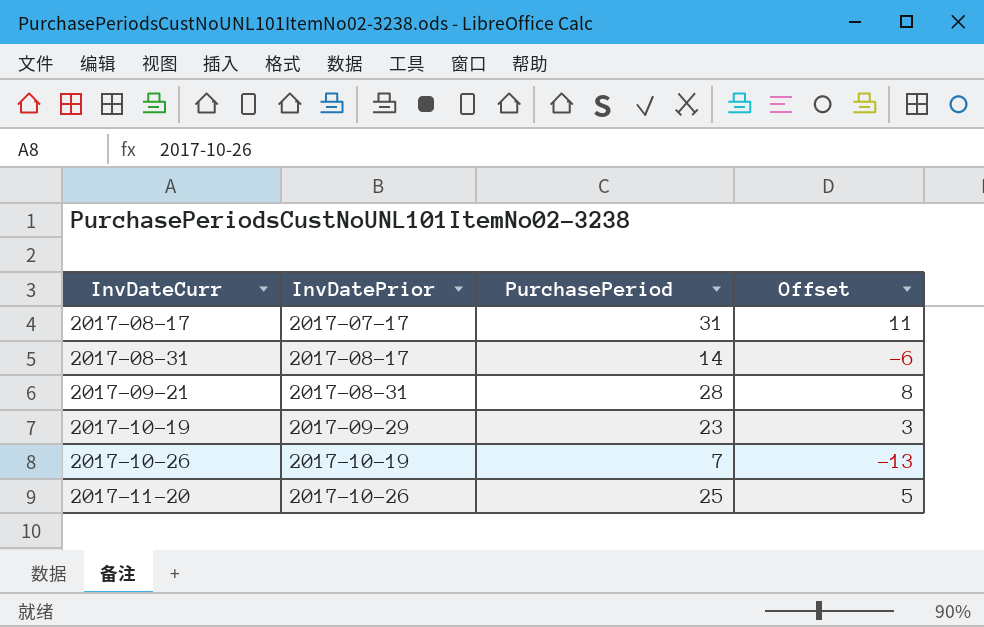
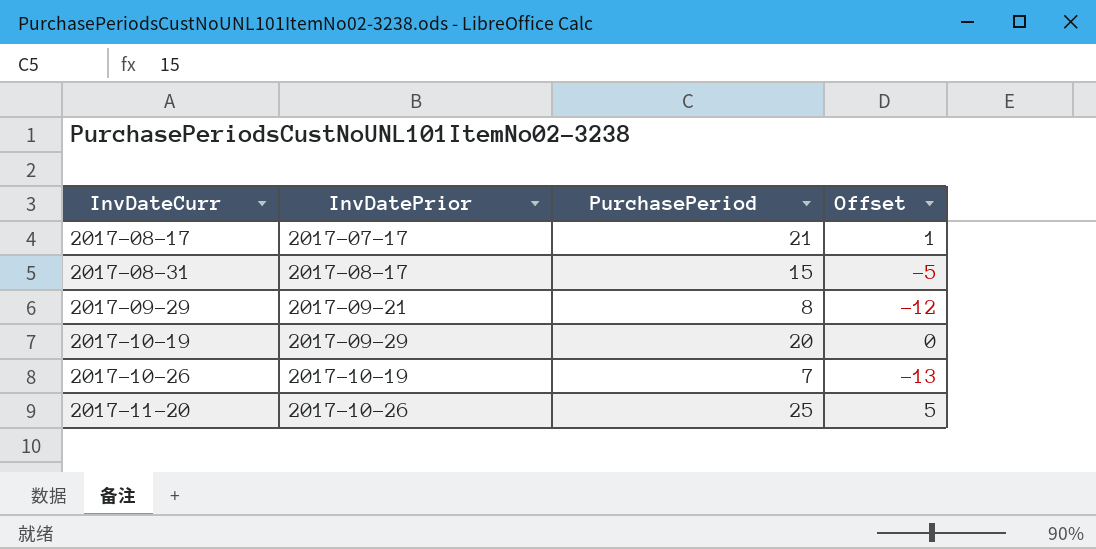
row 2017-09-21: 2017-08-31 | 28 | 8 -> none
2017-08-17 | PurchasePeriod: 31 -> 21
2017-08-17 | Offset: 11 -> 1
2017-08-31 | PurchasePeriod: 14 -> 15
2017-08-31 | Offset: -6 -> -5
row 2017-09-29: none -> 2017-09-21 | 8 | -12
2017-10-19 | PurchasePeriod: 23 -> 20
2017-10-19 | Offset: 3 -> 0

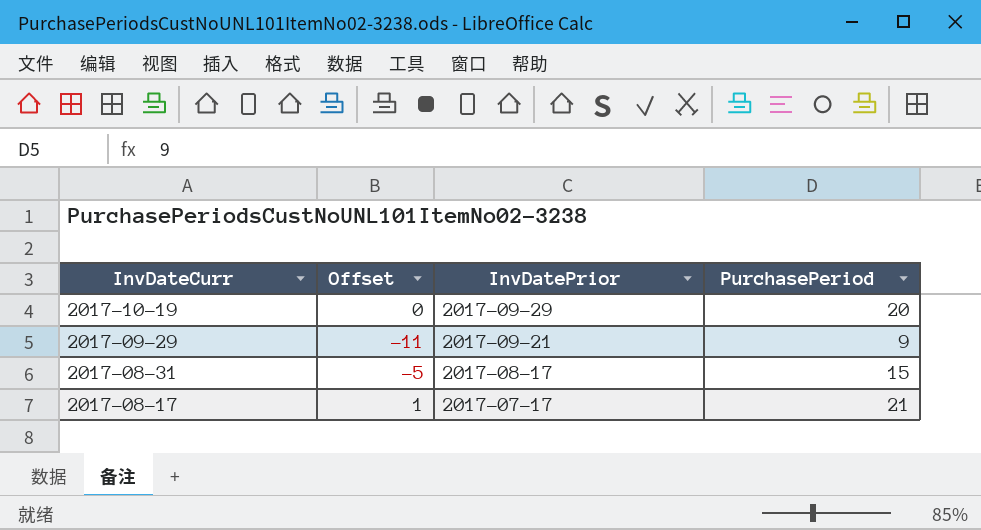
row order: InvDateCurr ascending -> InvDateCurr descending
column Offset | position: 4 -> 2
row 2017-10-26: 2017-10-19 | 7 | -13 -> none
row 2017-11-20: 2017-10-26 | 25 | 5 -> none
2017-09-29 | Offset: -12 -> -11
2017-09-29 | PurchasePeriod: 8 -> 9

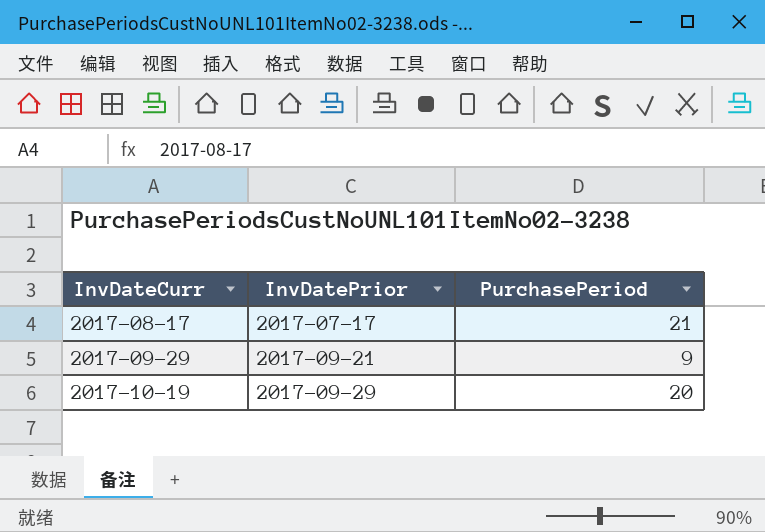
row order: InvDateCurr descending -> InvDateCurr ascending
column Offset | formula: [PurchasePeriod] - 20 -> none
row 2017-08-31: -5 | 2017-08-17 | 15 -> none

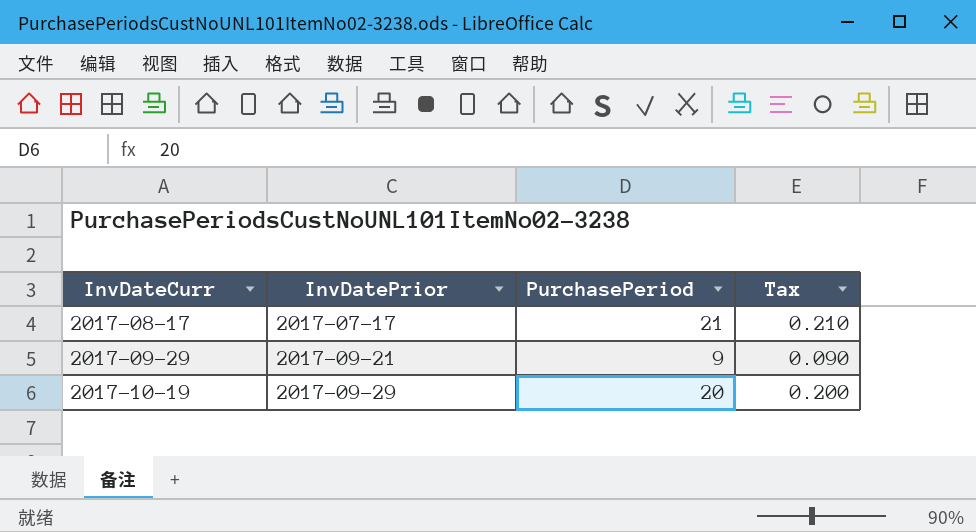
column Tax | formula: none -> [PurchasePeriod] * 0.01

